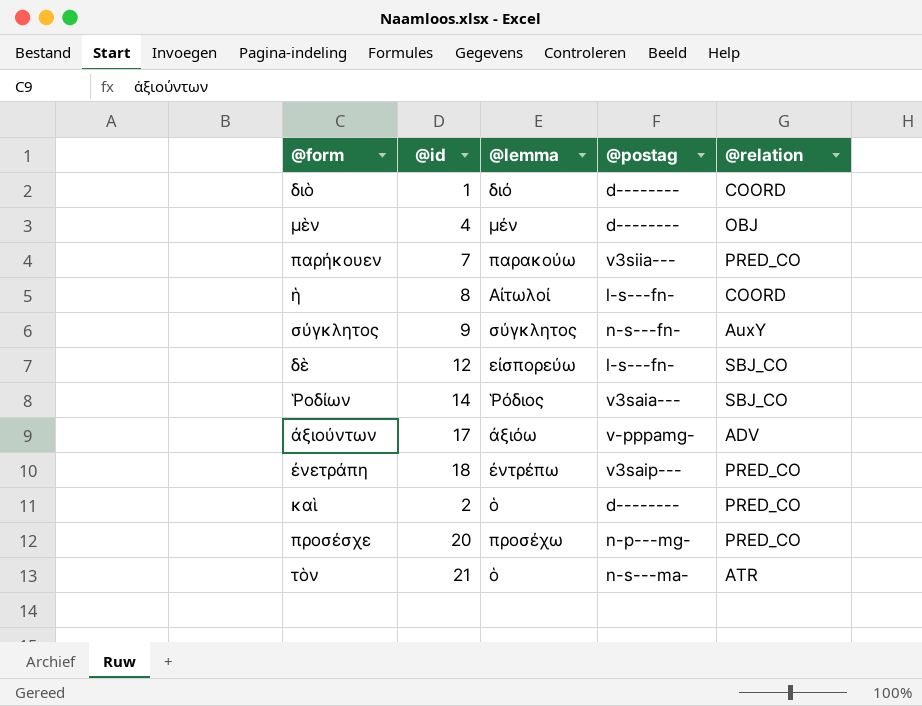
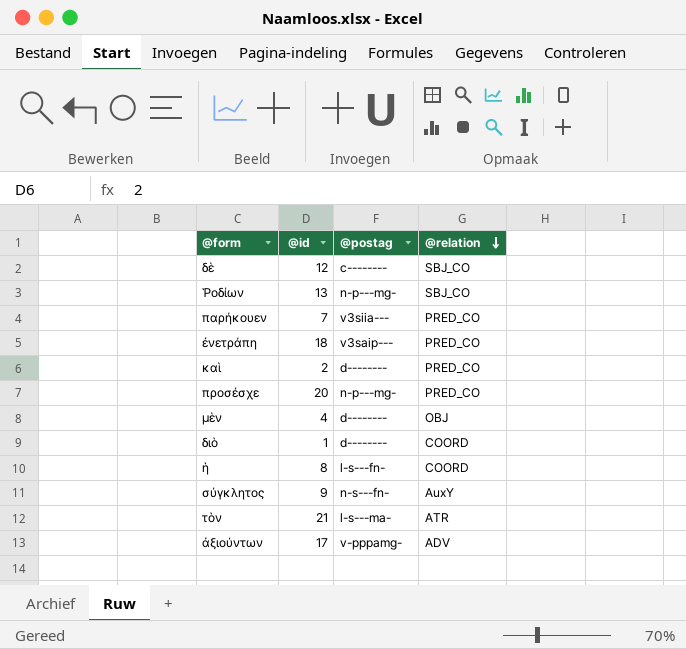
row order: none -> @relation descending
column @lemma | position: 3 -> none
δὲ | @postag: l-s---fn- -> c--------
Ῥοδίων | @id: 14 -> 13
Ῥοδίων | @postag: v3saia--- -> n-p---mg-
τὸν | @postag: n-s---ma- -> l-s---ma-

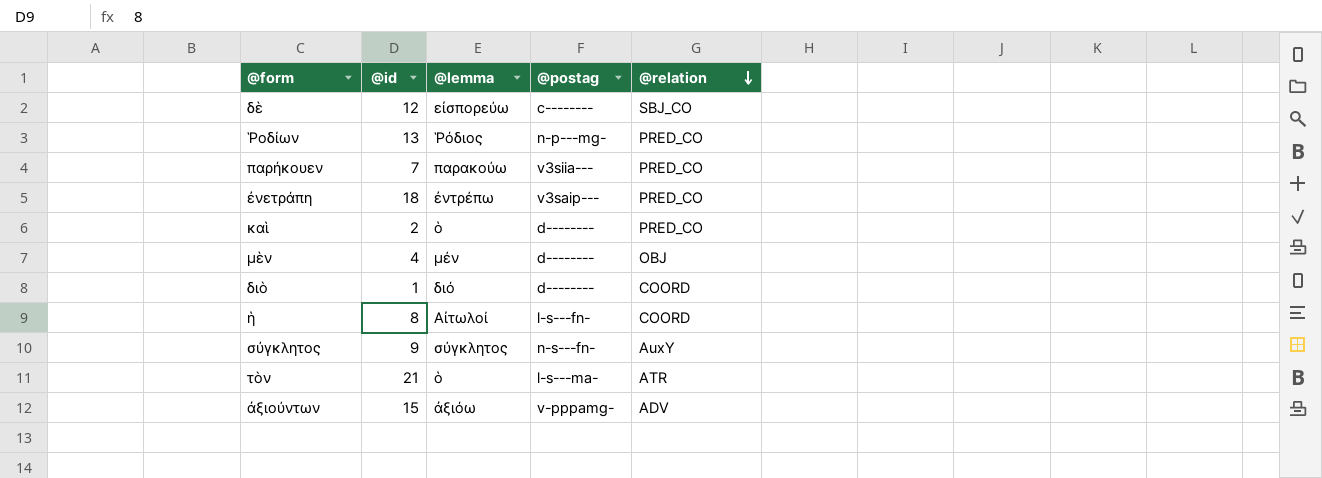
column @lemma | position: none -> 3
row προσέσχε: 20 | n-p---mg- | PRED_CO -> none
Ῥοδίων | @relation: SBJ_CO -> PRED_CO
ἀξιούντων | @id: 17 -> 15

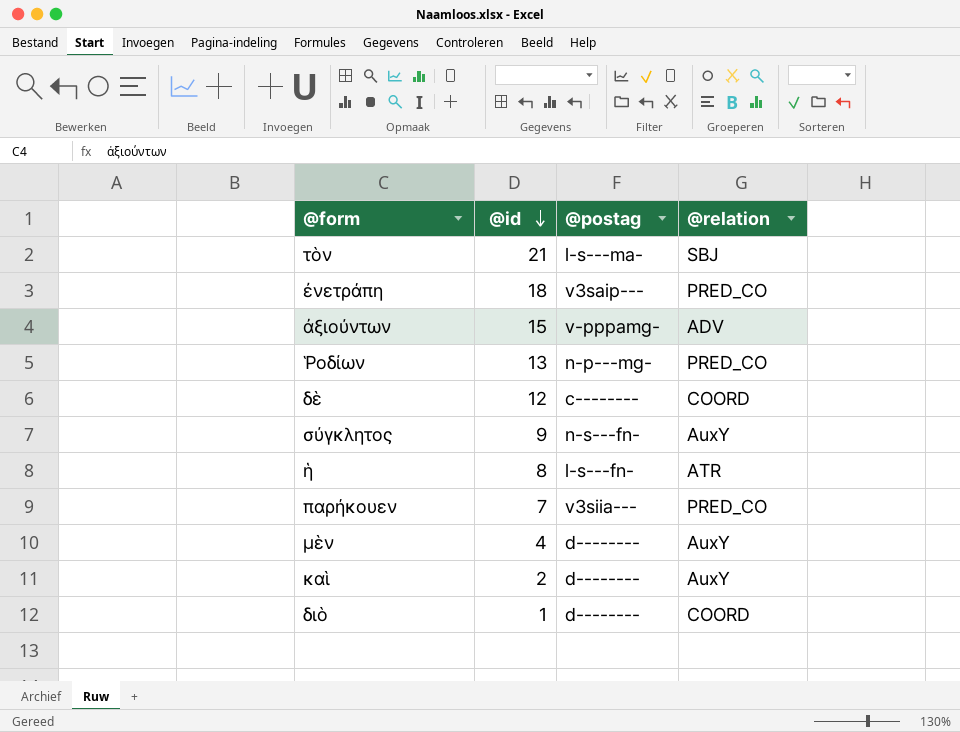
row order: @relation descending -> @id descending
column @lemma | position: 3 -> none
τὸν | @relation: ATR -> SBJ
δὲ | @relation: SBJ_CO -> COORD
ἡ | @relation: COORD -> ATR
μὲν | @relation: OBJ -> AuxY
καὶ | @relation: PRED_CO -> AuxY

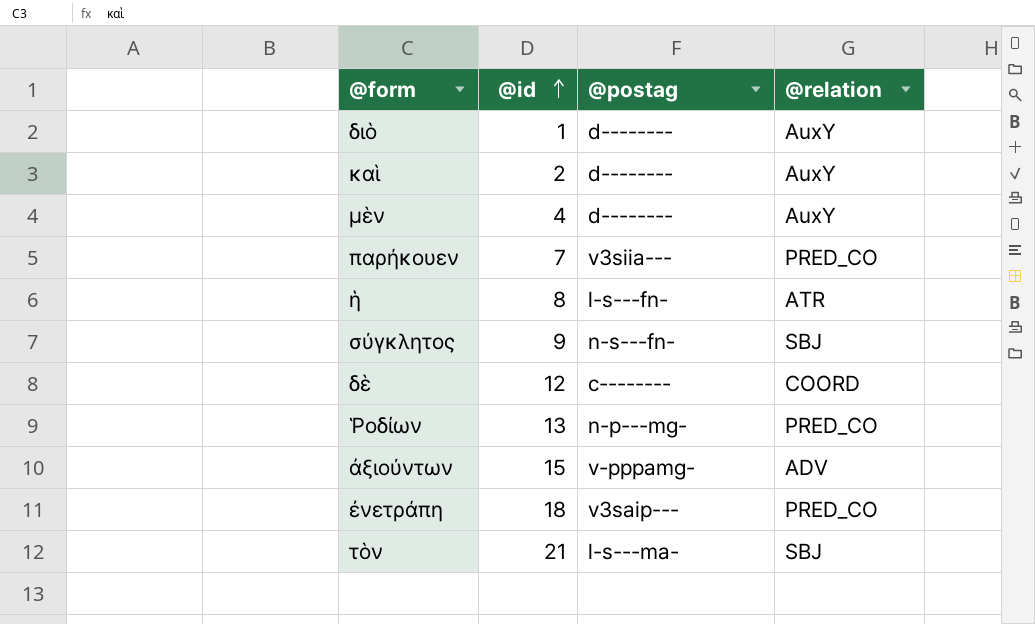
row order: @id descending -> @id ascending
διὸ | @relation: COORD -> AuxY
σύγκλητος | @relation: AuxY -> SBJ

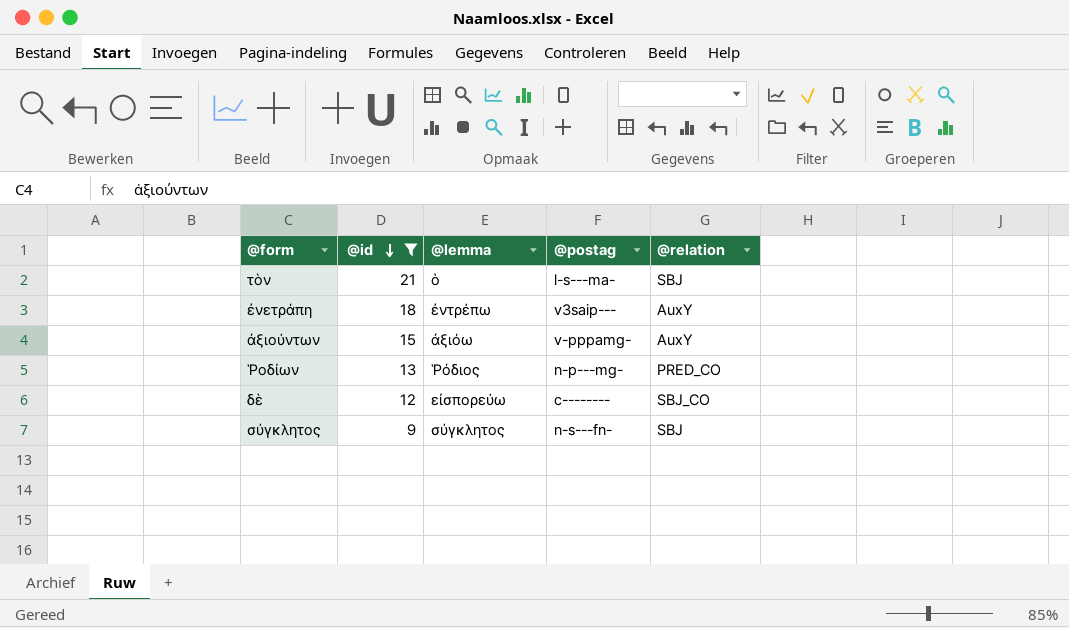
filter: none -> @id >= 9
row order: @id ascending -> @id descending
column @lemma | position: none -> 3
ἐνετράπη | @relation: PRED_CO -> AuxY
ἀξιούντων | @relation: ADV -> AuxY
δὲ | @relation: COORD -> SBJ_CO

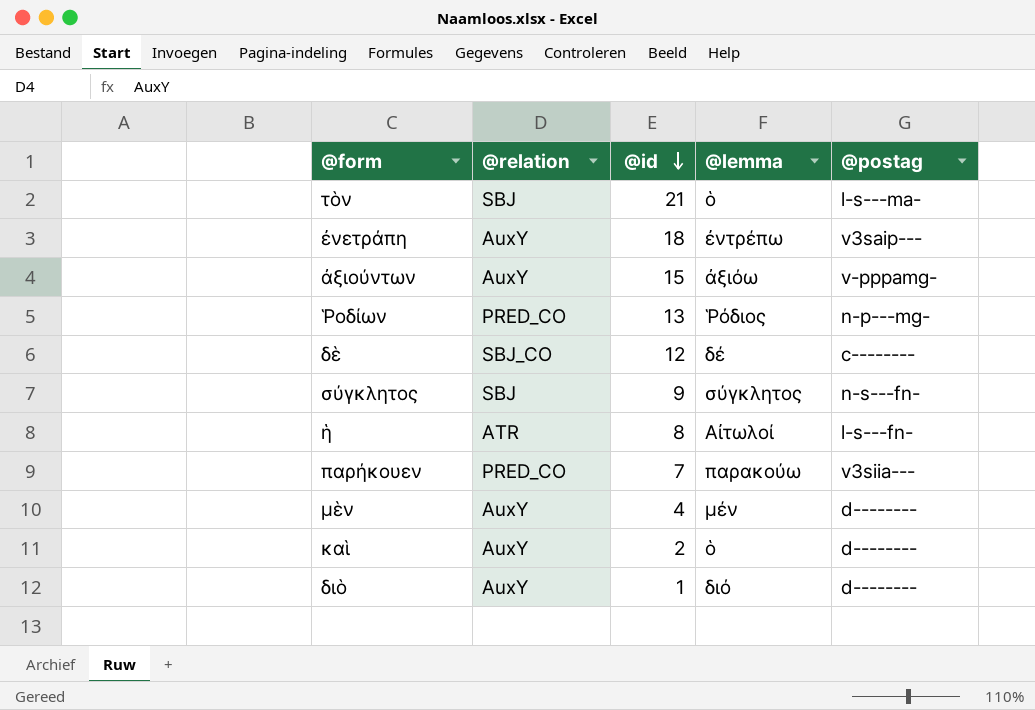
filter: @id >= 9 -> none
column @relation | position: 5 -> 2
δὲ | @lemma: εἰσπορεύω -> δέ

